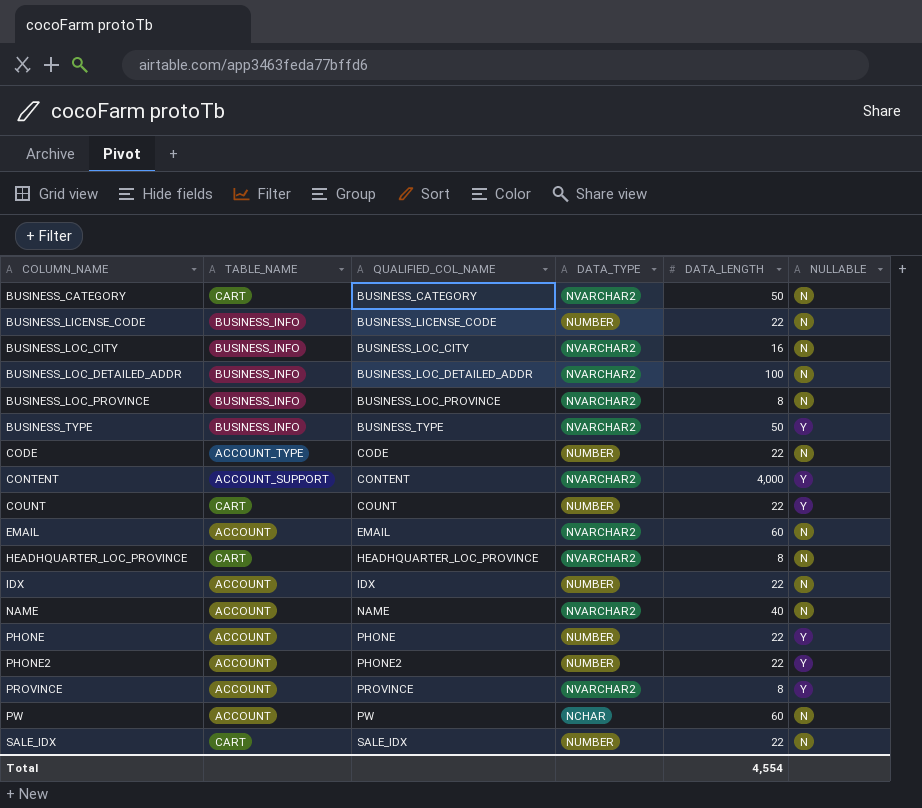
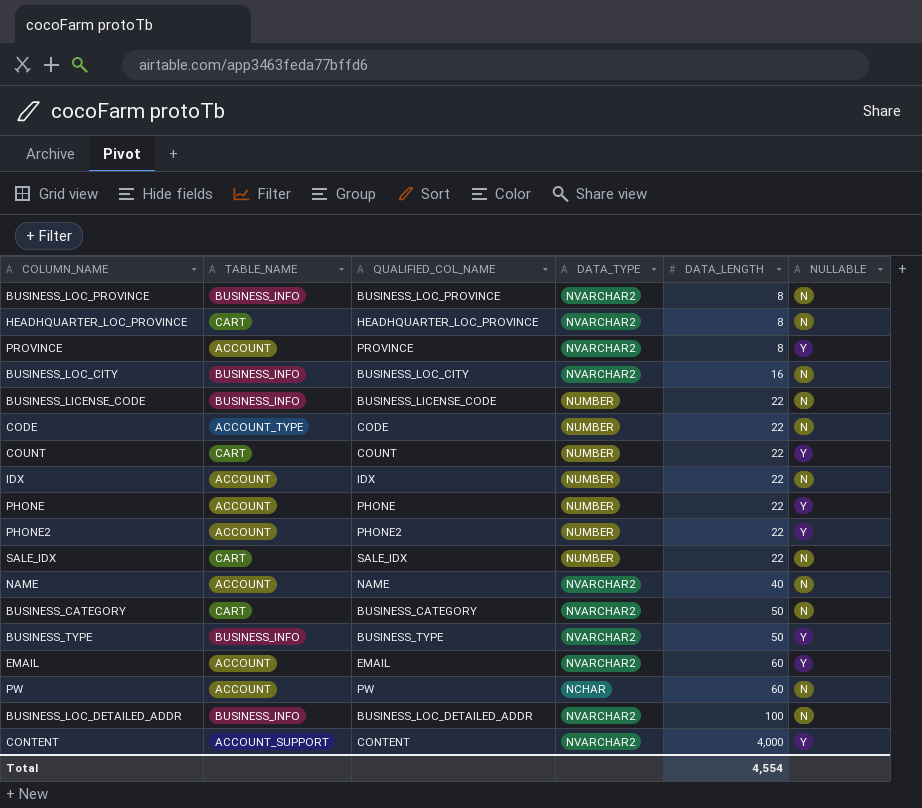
row order: COLUMN_NAME ascending -> DATA_LENGTH ascending
EMAIL | NULLABLE: N -> Y

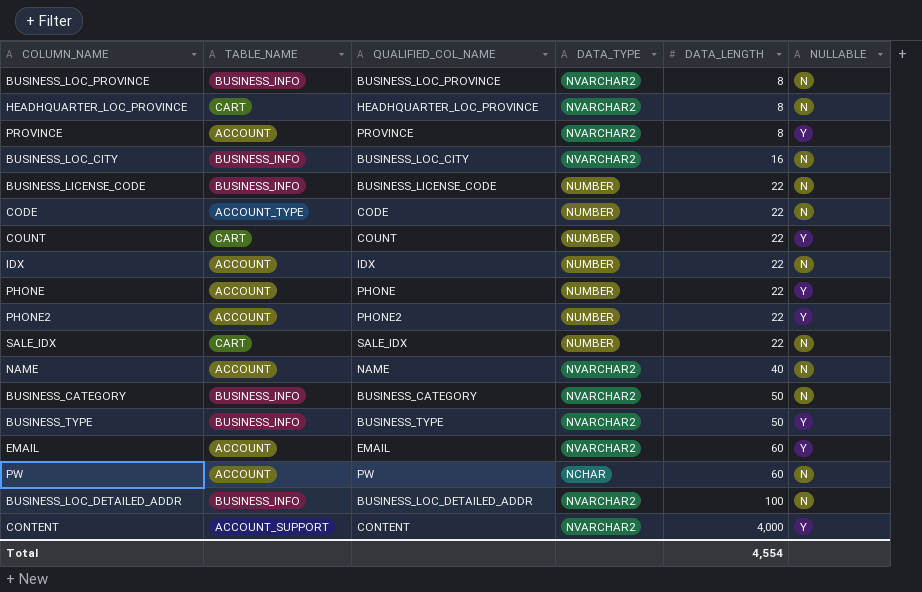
BUSINESS_CATEGORY | TABLE_NAME: CART -> BUSINESS_INFO

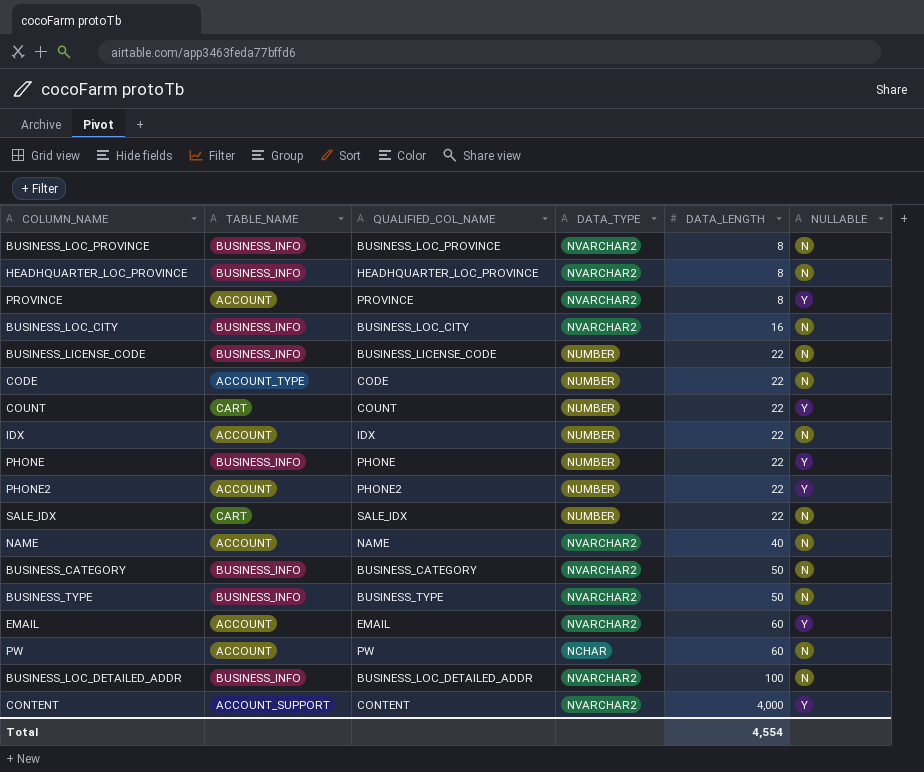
HEADHQUARTER_LOC_PROVINCE | TABLE_NAME: CART -> BUSINESS_INFO
PHONE | TABLE_NAME: ACCOUNT -> BUSINESS_INFO
BUSINESS_TYPE | NULLABLE: Y -> N

